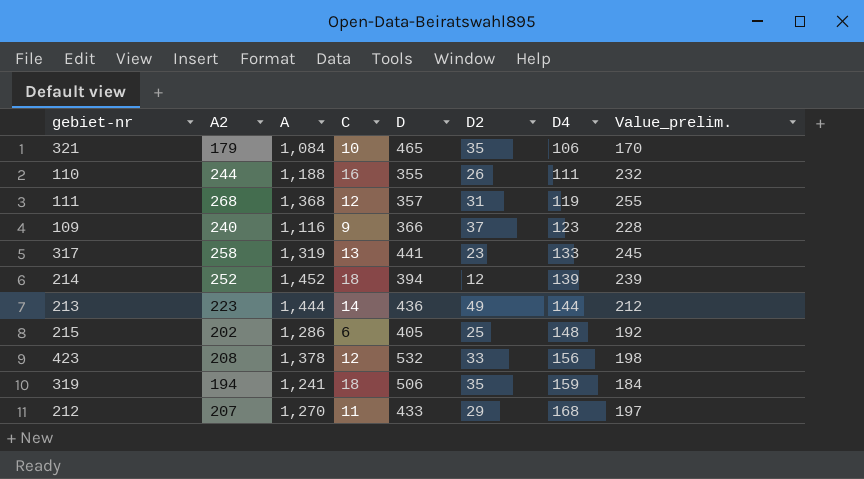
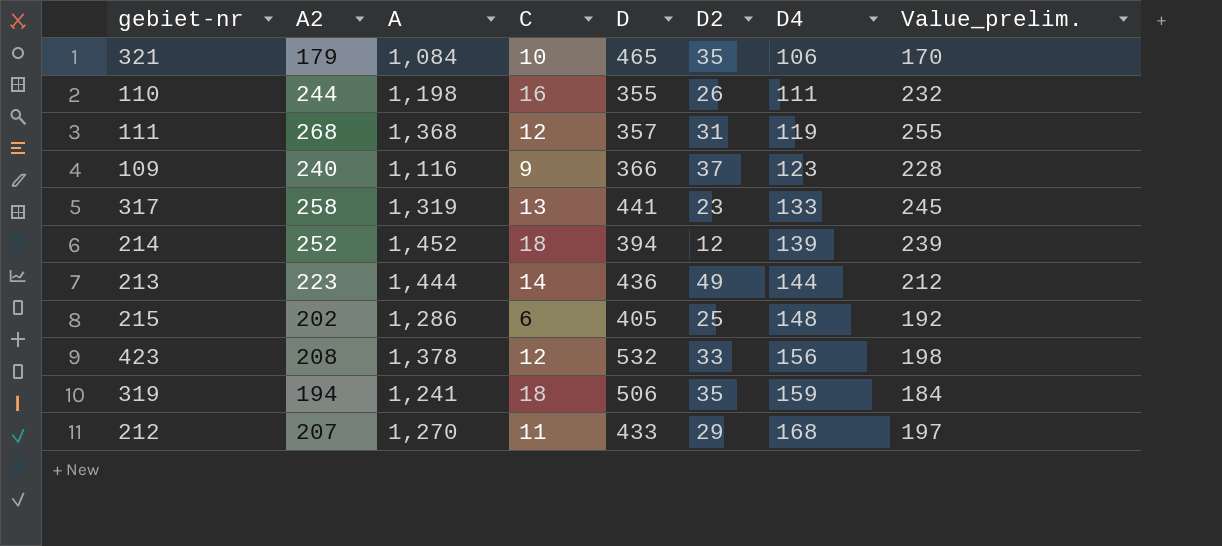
110 | A: 1,188 -> 1,198

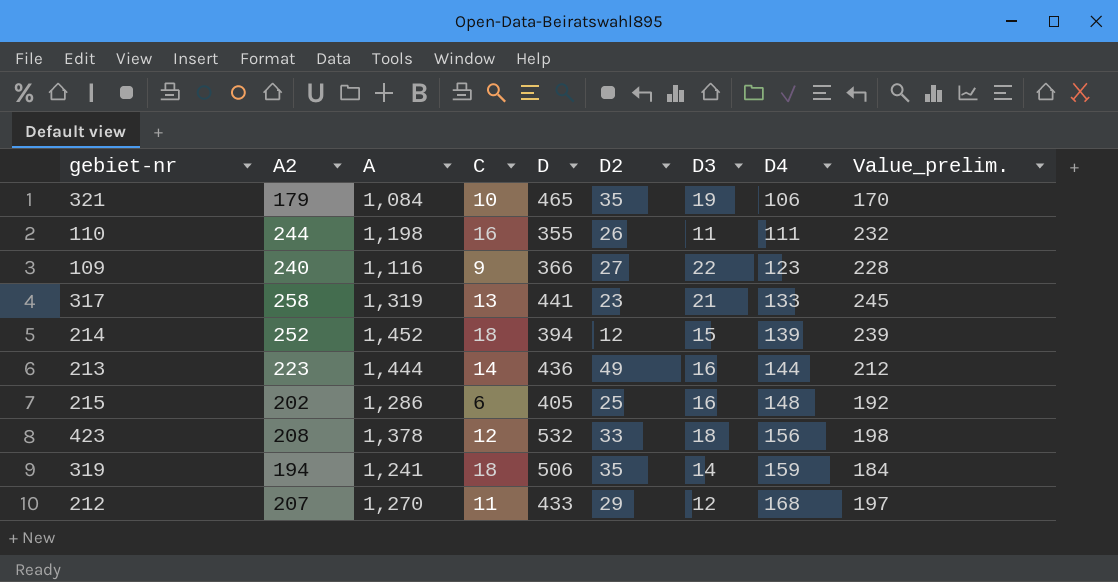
column D3 | position: none -> 7
row 111: 268 | 1,368 | 12 | 357 | 31 | 119 | 255 -> none
109 | D2: 37 -> 27

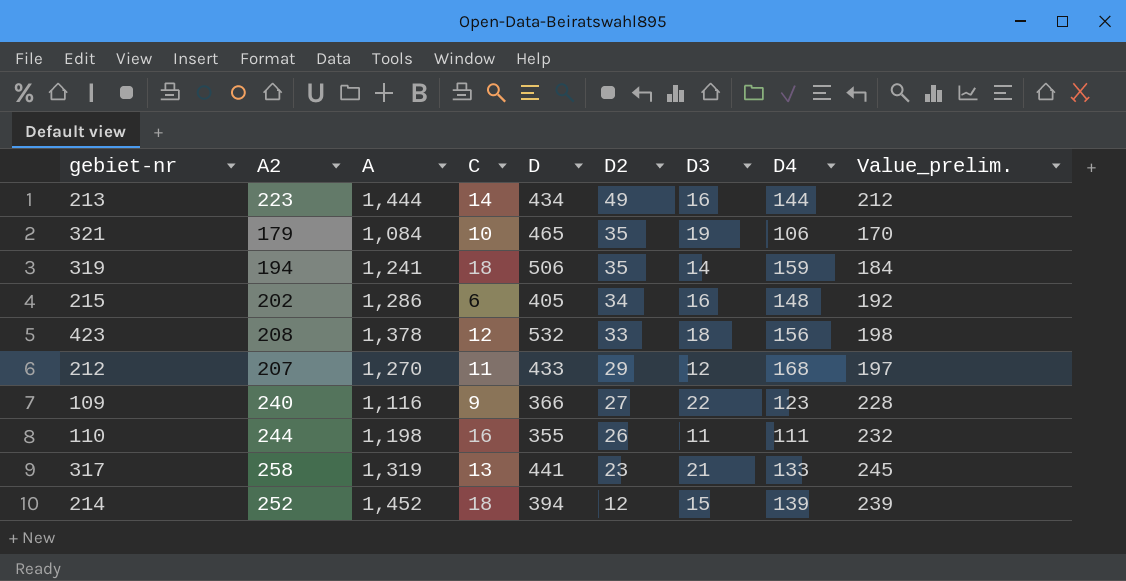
row order: D4 ascending -> D2 descending
213 | D: 436 -> 434
215 | D2: 25 -> 34

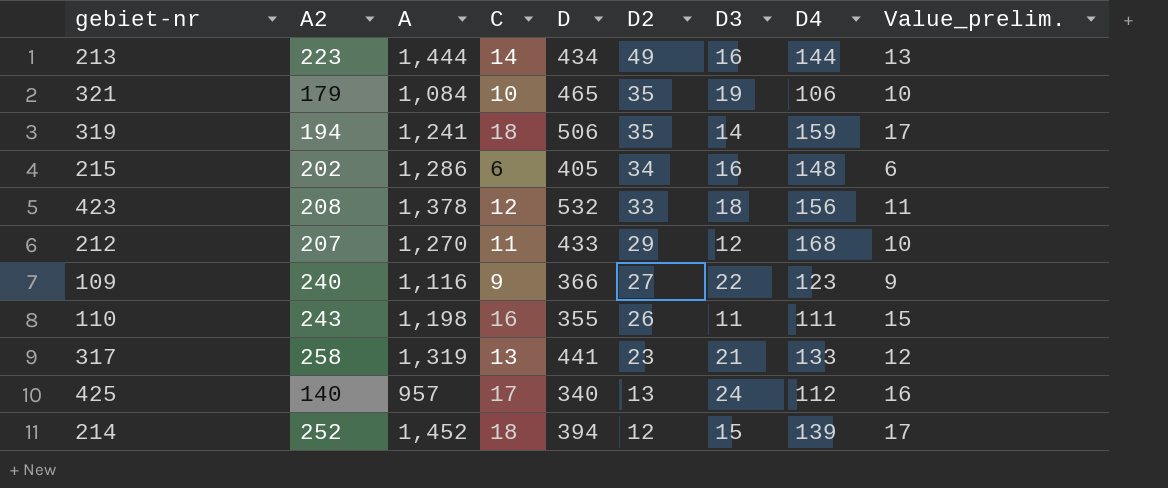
column Value_prelim. | formula: [A2] * 0.95 -> [C] * 0.95
110 | A2: 244 -> 243
row 425: none -> 140 | 957 | 17 | 340 | 13 | 24 | 112 | 16

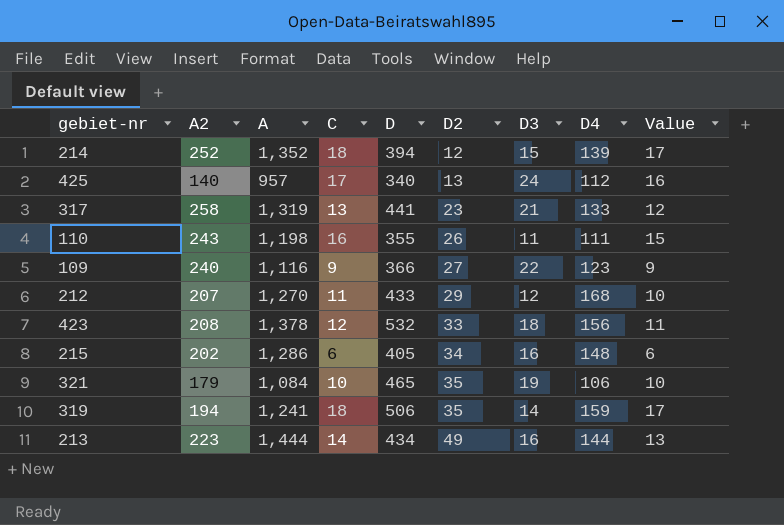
row order: D2 descending -> D2 ascending
column name: Value_prelim. -> Value
214 | A: 1,452 -> 1,352

